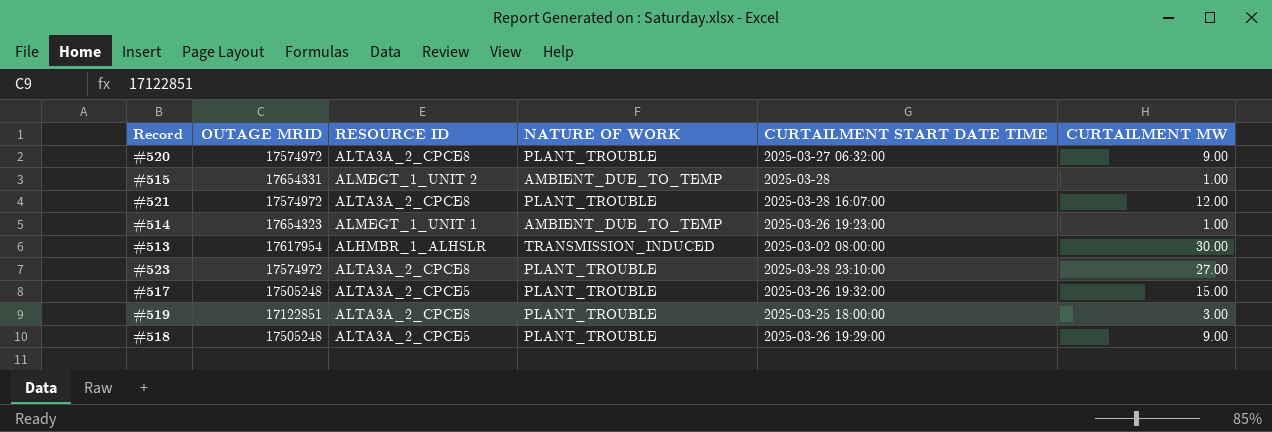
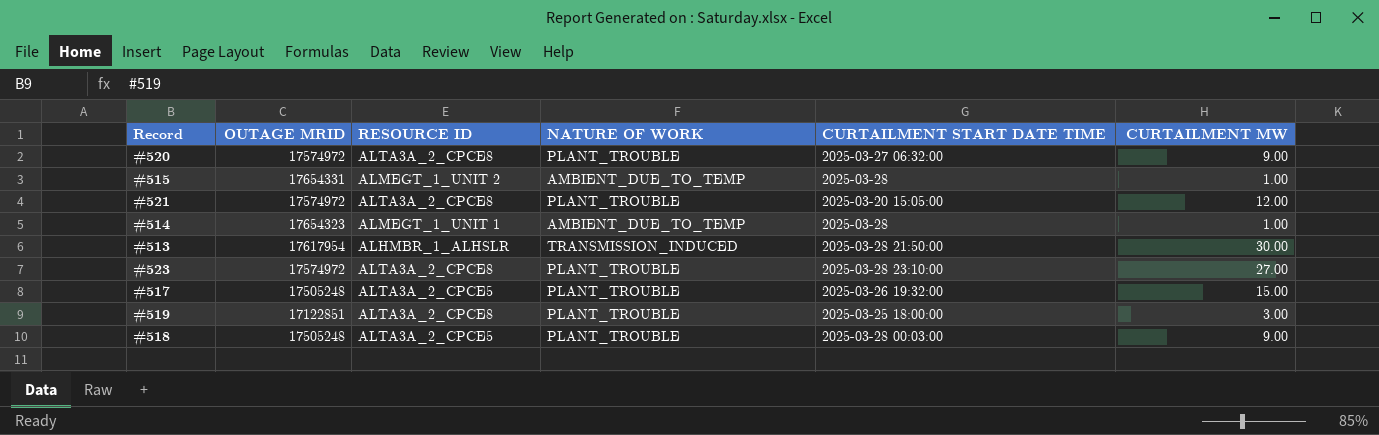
#521 | CURTAILMENT START DATE TIME: 2025-03-28 16:07:00 -> 2025-03-20 15:05:00
#514 | CURTAILMENT START DATE TIME: 2025-03-26 19:23:00 -> 2025-03-28
#513 | CURTAILMENT START DATE TIME: 2025-03-02 08:00:00 -> 2025-03-28 21:50:00
#518 | CURTAILMENT START DATE TIME: 2025-03-26 19:29:00 -> 2025-03-28 00:03:00

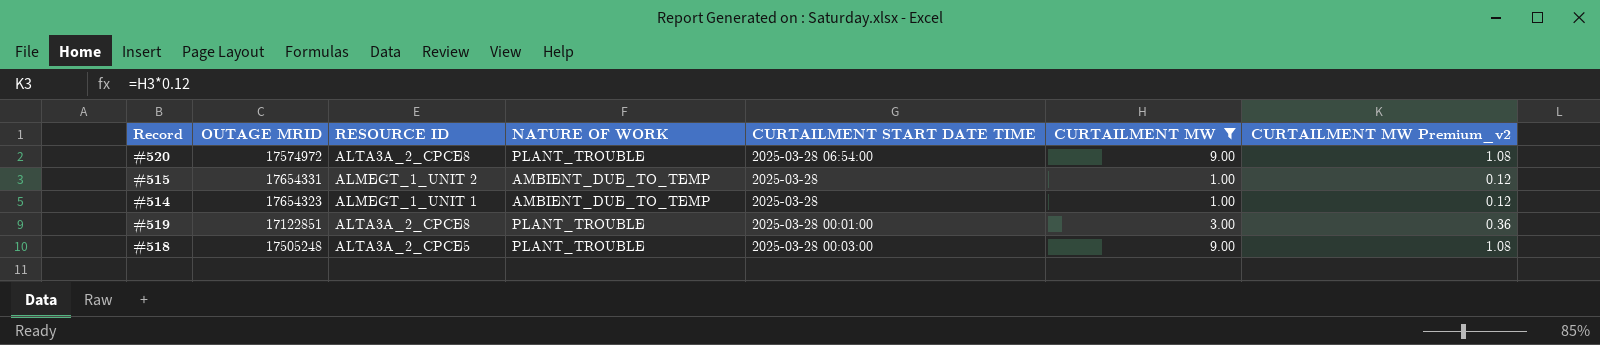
filter: none -> CURTAILMENT MW <= 9.00
column CURTAILMENT MW Premium_v2 | formula: none -> [CURTAILMENT MW] * 0.12
#520 | CURTAILMENT START DATE TIME: 2025-03-27 06:32:00 -> 2025-03-28 06:54:00
#519 | CURTAILMENT START DATE TIME: 2025-03-25 18:00:00 -> 2025-03-28 00:01:00

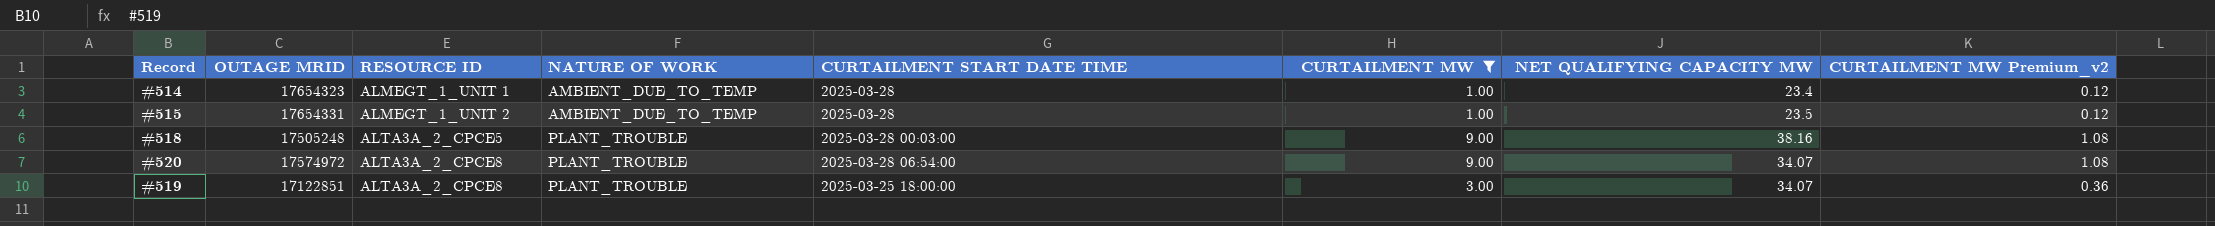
row order: none -> RESOURCE ID ascending
column NET QUALIFYING CAPACITY MW | position: none -> 7
#519 | CURTAILMENT START DATE TIME: 2025-03-28 00:01:00 -> 2025-03-25 18:00:00

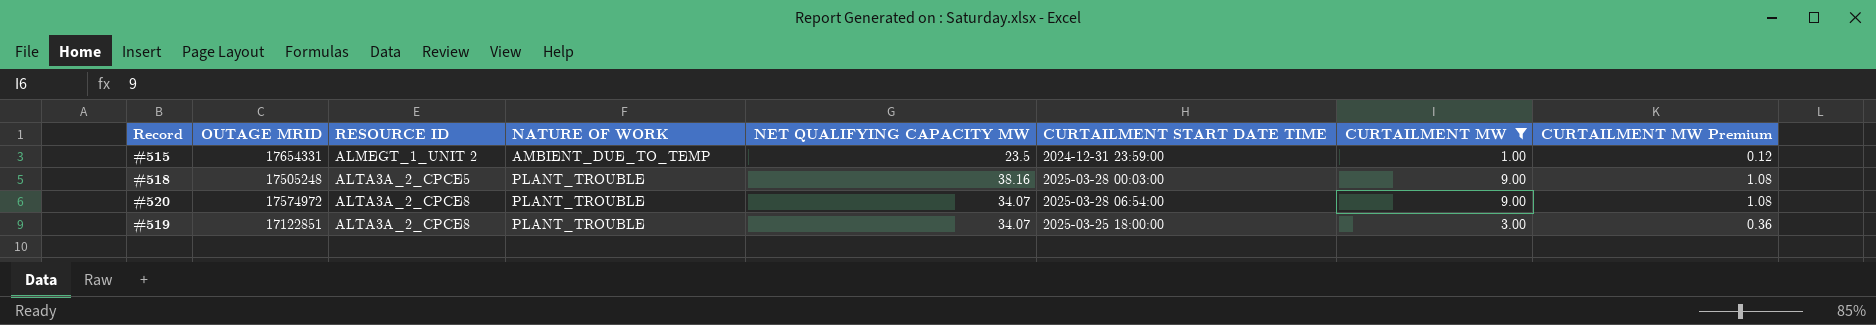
column NET QUALIFYING CAPACITY MW | position: 7 -> 5
column name: CURTAILMENT MW Premium_v2 -> CURTAILMENT MW Premium
row #514: 17654323 | ALMEGT_1_UNIT 1 | AMBIENT_DUE_TO_TEMP | 2025-03-28 | 1.00 | 23.4 | 0.12 -> none
#515 | CURTAILMENT START DATE TIME: 2025-03-28 -> 2024-12-31 23:59:00

